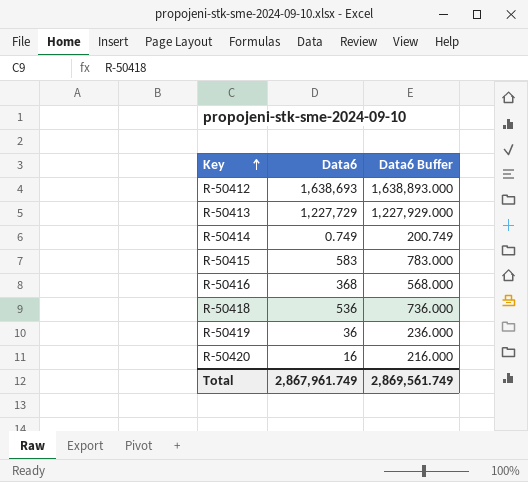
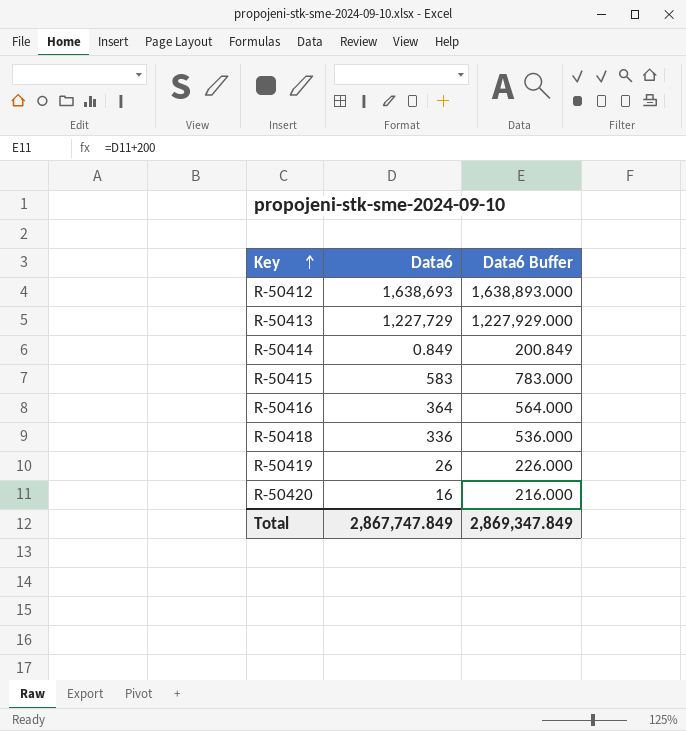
R-50414 | Data6: 0.749 -> 0.849
R-50414 | Data6 Buffer: 200.749 -> 200.849
R-50416 | Data6: 368 -> 364
R-50416 | Data6 Buffer: 568.000 -> 564.000
R-50418 | Data6: 536 -> 336
R-50418 | Data6 Buffer: 736.000 -> 536.000
R-50419 | Data6: 36 -> 26
R-50419 | Data6 Buffer: 236.000 -> 226.000
Total | Data6: 2,867,961.749 -> 2,867,747.849
Total | Data6 Buffer: 2,869,561.749 -> 2,869,347.849

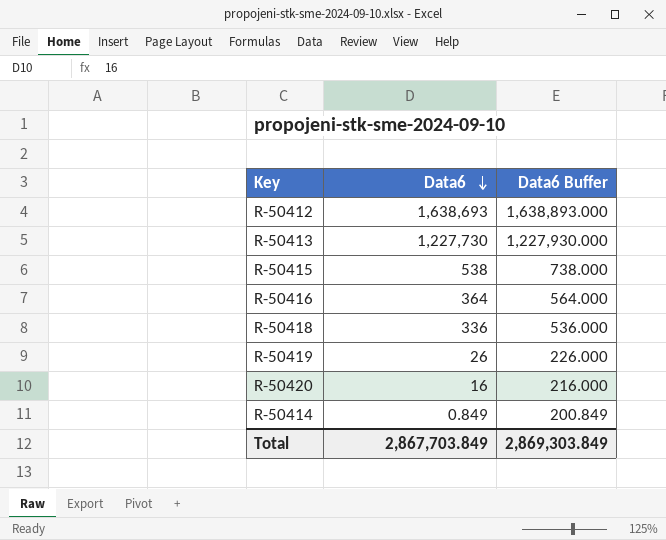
row order: Key ascending -> Data6 descending
R-50413 | Data6: 1,227,729 -> 1,227,730
R-50413 | Data6 Buffer: 1,227,929.000 -> 1,227,930.000
R-50415 | Data6: 583 -> 538
R-50415 | Data6 Buffer: 783.000 -> 738.000
Total | Data6: 2,867,747.849 -> 2,867,703.849
Total | Data6 Buffer: 2,869,347.849 -> 2,869,303.849

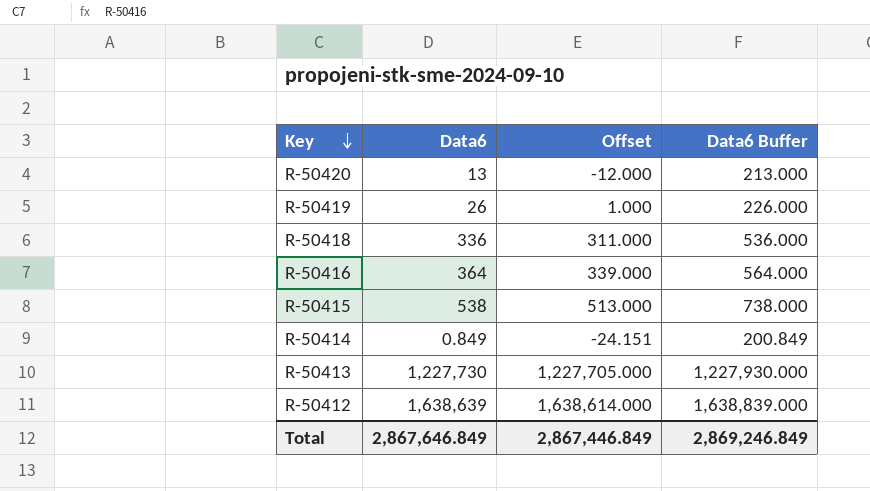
row order: Data6 descending -> Key descending
column Offset | formula: none -> [Data6] - 25
R-50420 | Data6: 16 -> 13
R-50420 | Data6 Buffer: 216.000 -> 213.000
R-50412 | Data6: 1,638,693 -> 1,638,639
R-50412 | Data6 Buffer: 1,638,893.000 -> 1,638,839.000
Total | Data6: 2,867,703.849 -> 2,867,646.849
Total | Data6 Buffer: 2,869,303.849 -> 2,869,246.849

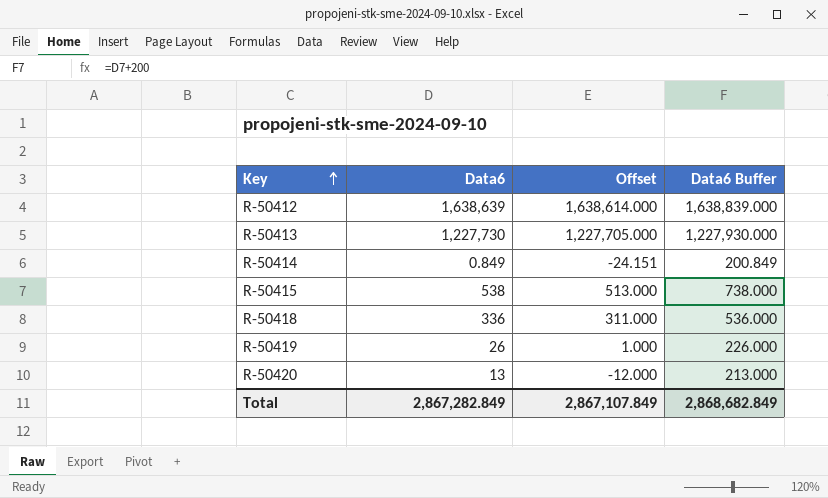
row order: Key descending -> Key ascending
row R-50416: 364 | 339.000 | 564.000 -> none
Total | Data6: 2,867,646.849 -> 2,867,282.849
Total | Offset: 2,867,446.849 -> 2,867,107.849
Total | Data6 Buffer: 2,869,246.849 -> 2,868,682.849

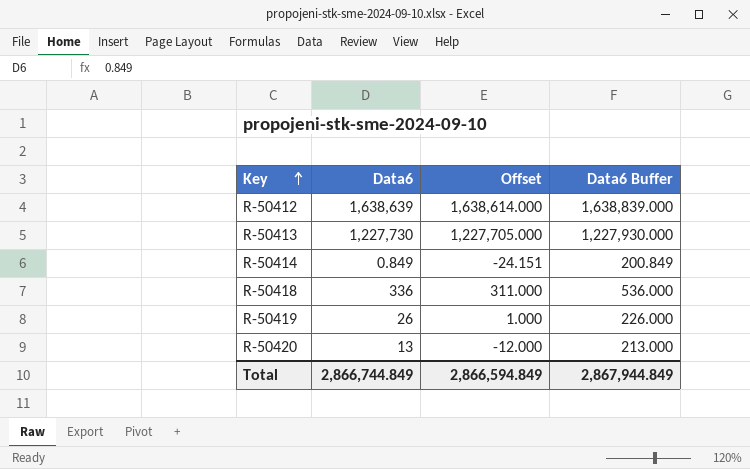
row R-50415: 538 | 513.000 | 738.000 -> none
Total | Data6: 2,867,282.849 -> 2,866,744.849
Total | Offset: 2,867,107.849 -> 2,866,594.849
Total | Data6 Buffer: 2,868,682.849 -> 2,867,944.849

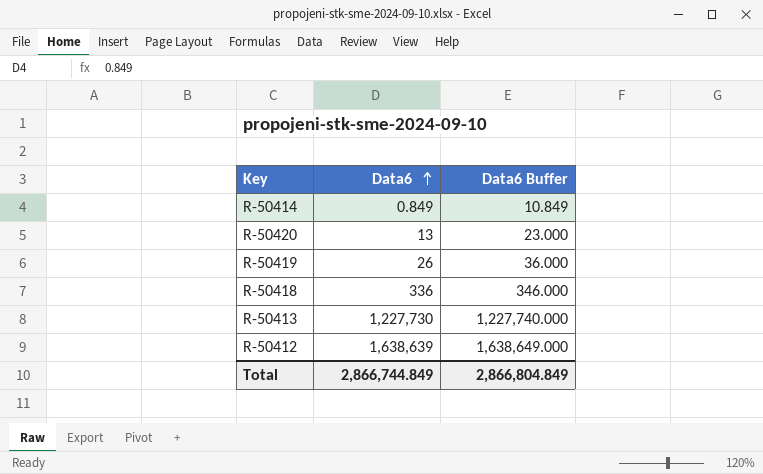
row order: Key ascending -> Data6 ascending
column Offset | formula: [Data6] - 25 -> none
column Data6 Buffer | formula: [Data6] + 200 -> [Data6] + 10
Total | Data6 Buffer: 2,867,944.849 -> 2,866,804.849

